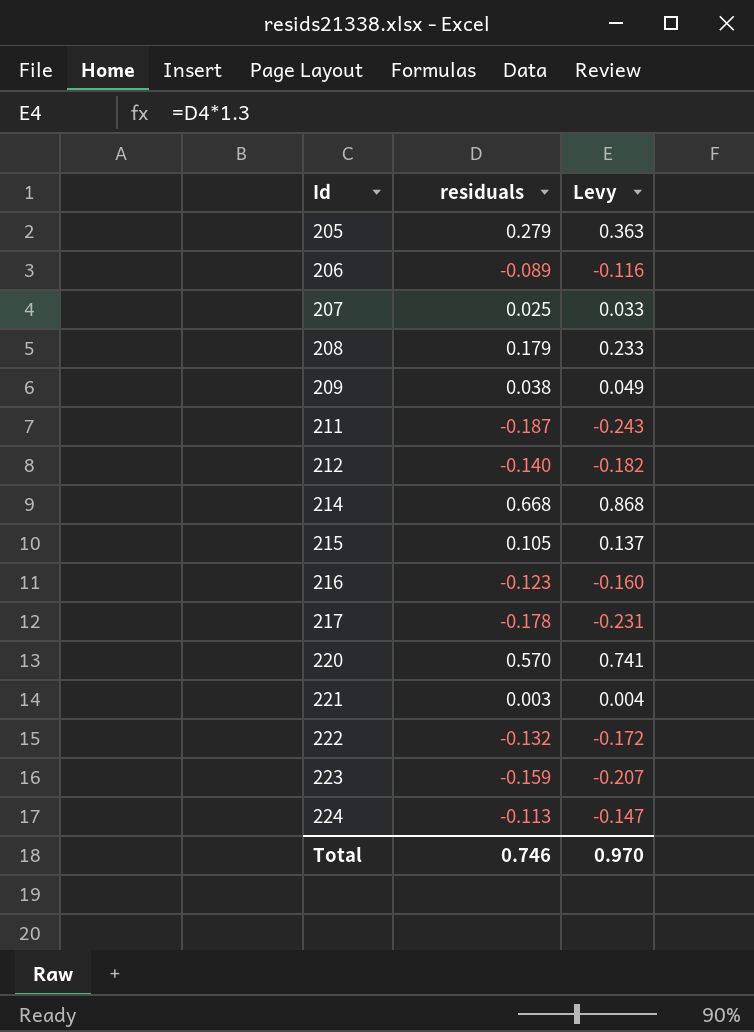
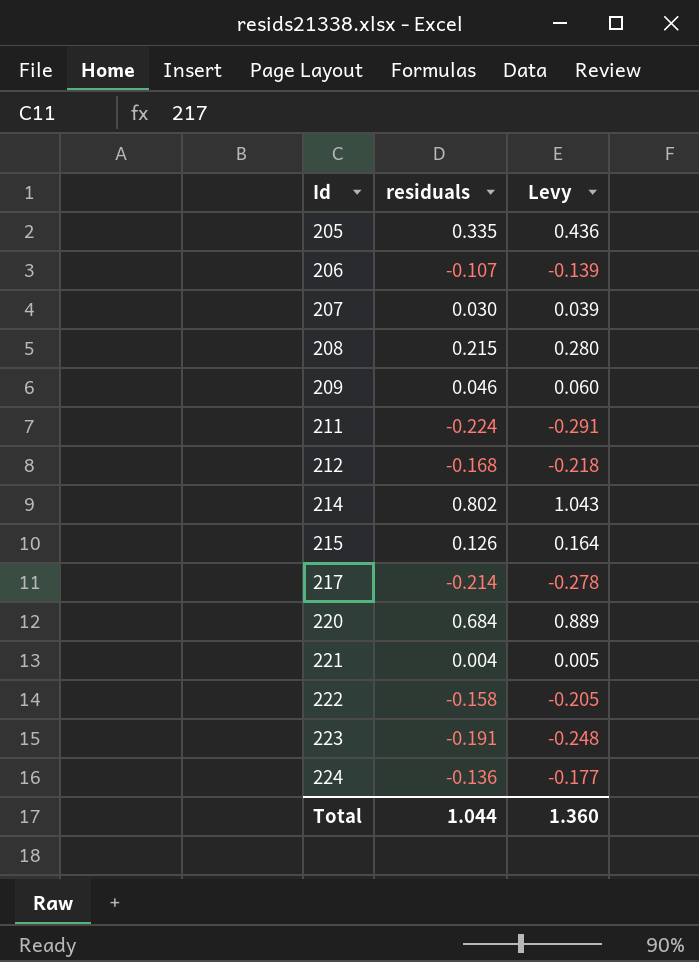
row 216: -0.123 | -0.160 -> none
205 | residuals: 0.279 -> 0.335
205 | Levy: 0.363 -> 0.436
206 | residuals: -0.089 -> -0.107
206 | Levy: -0.116 -> -0.139
207 | residuals: 0.025 -> 0.030
207 | Levy: 0.033 -> 0.039
208 | residuals: 0.179 -> 0.215
208 | Levy: 0.233 -> 0.280
209 | residuals: 0.038 -> 0.046
209 | Levy: 0.049 -> 0.060
211 | residuals: -0.187 -> -0.224
211 | Levy: -0.243 -> -0.291
212 | residuals: -0.140 -> -0.168
212 | Levy: -0.182 -> -0.218
214 | residuals: 0.668 -> 0.802
214 | Levy: 0.868 -> 1.043
215 | residuals: 0.105 -> 0.126
215 | Levy: 0.137 -> 0.164
217 | residuals: -0.178 -> -0.214
217 | Levy: -0.231 -> -0.278
220 | residuals: 0.570 -> 0.684
220 | Levy: 0.741 -> 0.889
221 | residuals: 0.003 -> 0.004
221 | Levy: 0.004 -> 0.005
222 | residuals: -0.132 -> -0.158
222 | Levy: -0.172 -> -0.205
223 | residuals: -0.159 -> -0.191
223 | Levy: -0.207 -> -0.248
224 | residuals: -0.113 -> -0.136
224 | Levy: -0.147 -> -0.177
Total | residuals: 0.746 -> 1.044
Total | Levy: 0.970 -> 1.360

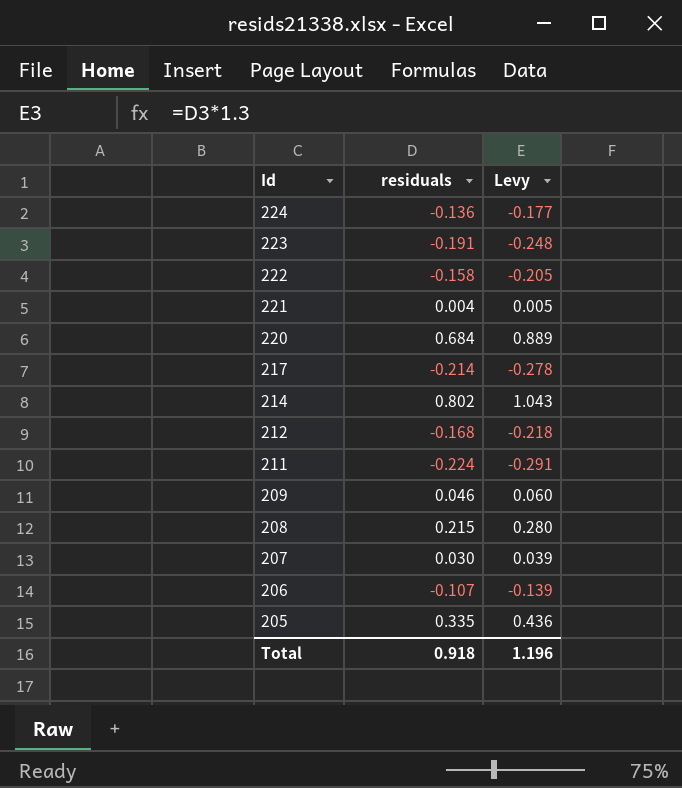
row order: Id ascending -> Id descending
row 215: 0.126 | 0.164 -> none
Total | residuals: 1.044 -> 0.918
Total | Levy: 1.360 -> 1.196

